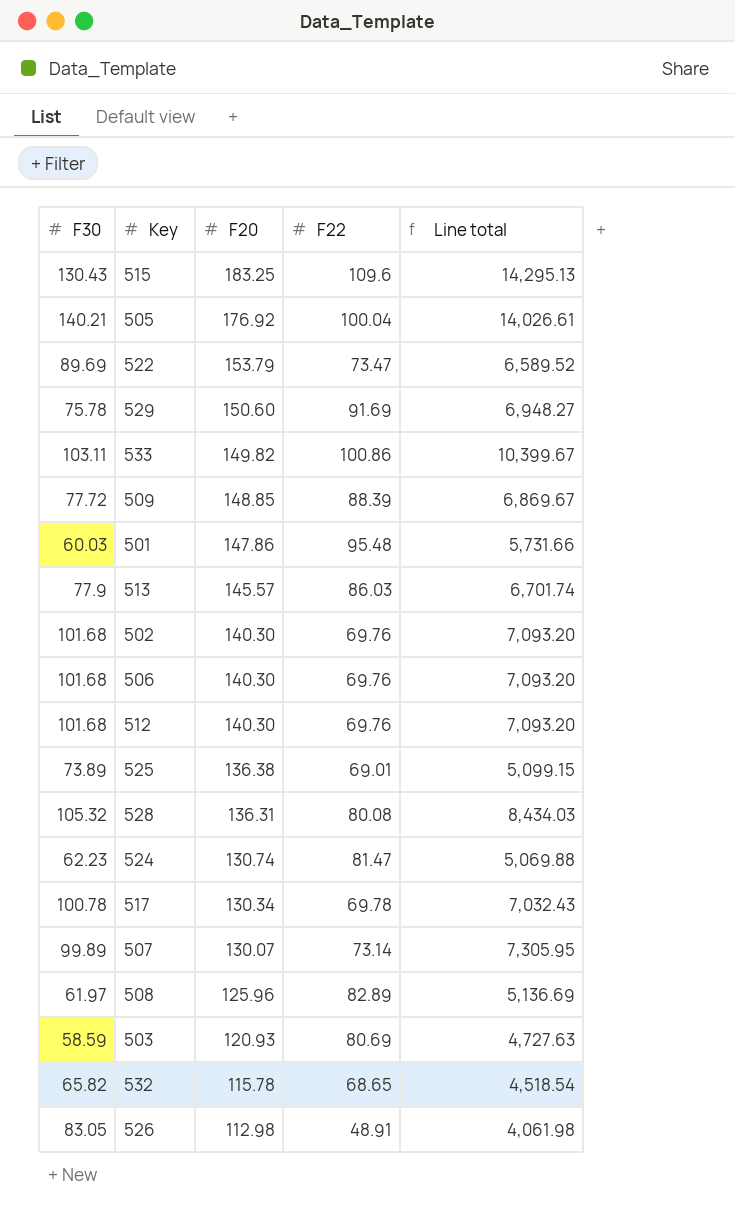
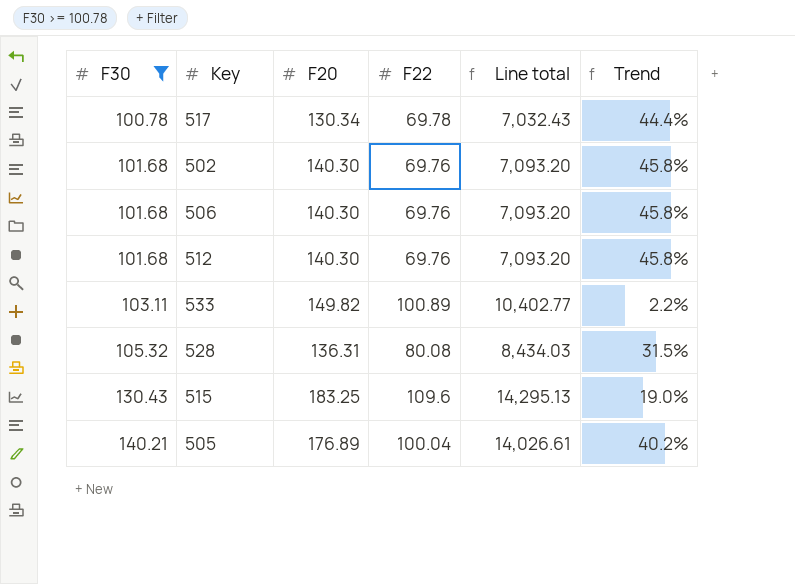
filter: none -> F30 >= 100.78
row order: F20 descending -> F30 ascending
column Trend | formula: none -> ([F30] - [F22]) / [F22]
533 | F22: 100.86 -> 100.89
533 | Line total: 10,399.67 -> 10,402.77
505 | F20: 176.92 -> 176.89

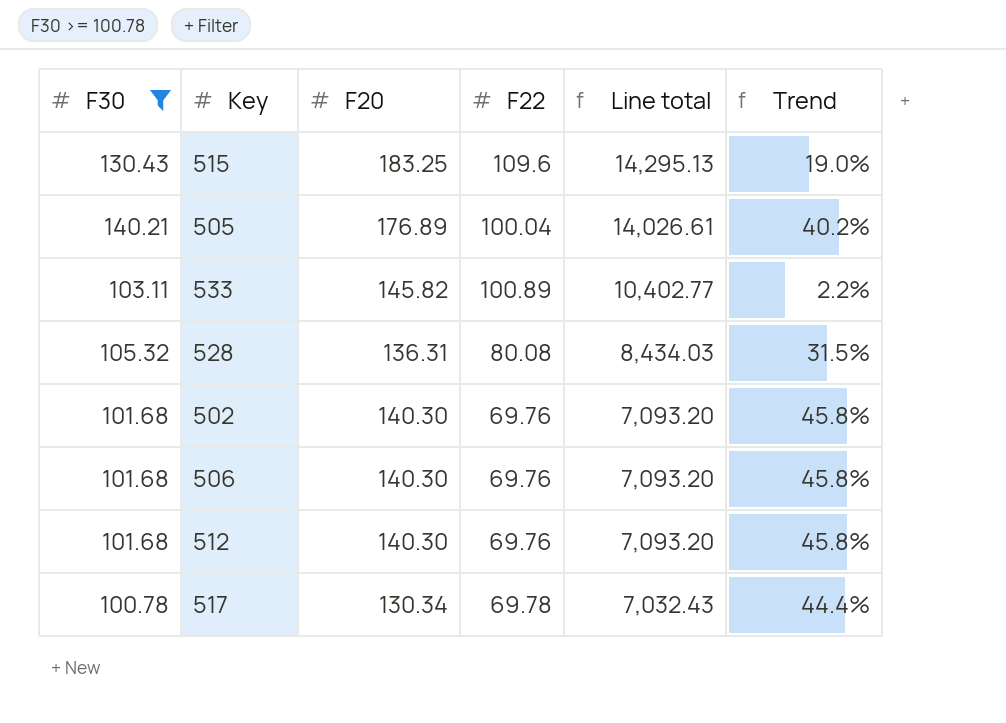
row order: F30 ascending -> Line total descending
533 | F20: 149.82 -> 145.82

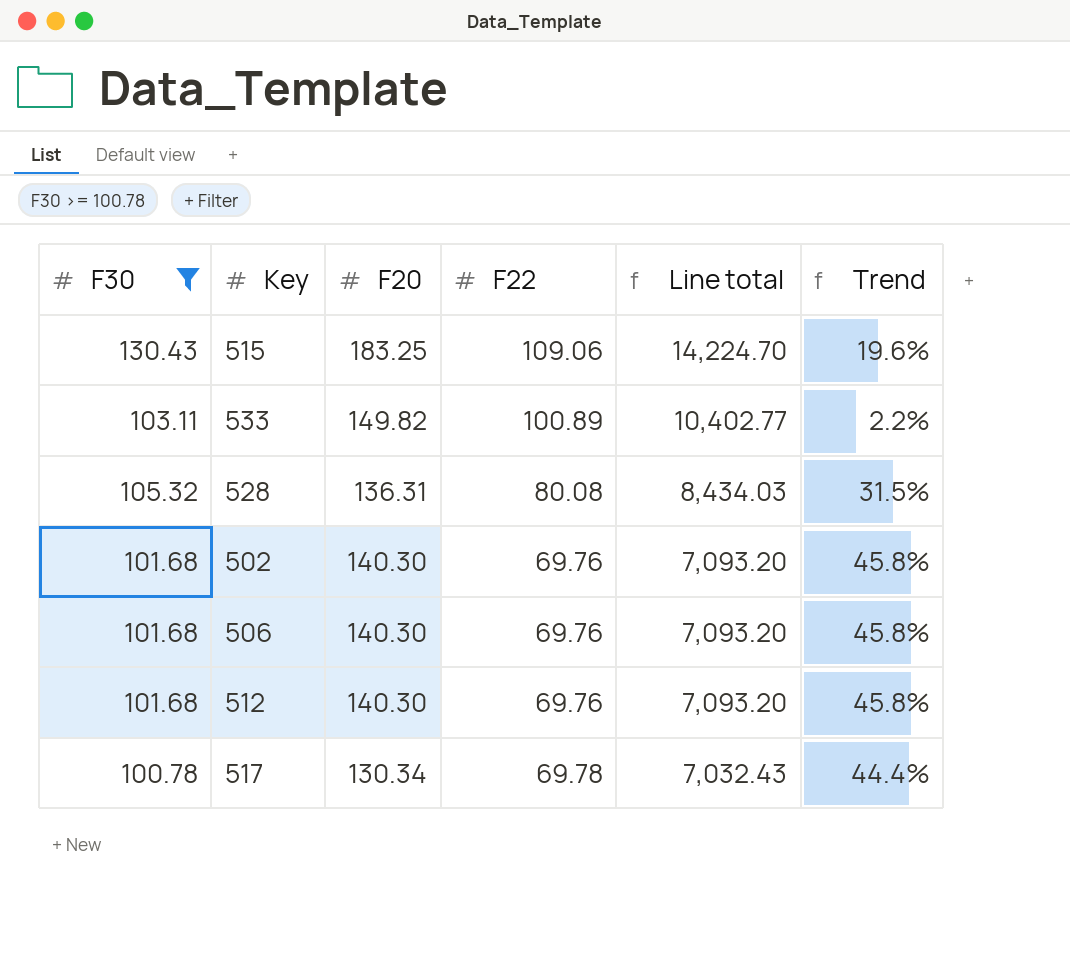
row 505: 140.21 | 176.89 | 100.04 | 14,026.61 | 40.2% -> none
515 | F22: 109.6 -> 109.06
515 | Line total: 14,295.13 -> 14,224.70
515 | Trend: 19.0% -> 19.6%
533 | F20: 145.82 -> 149.82

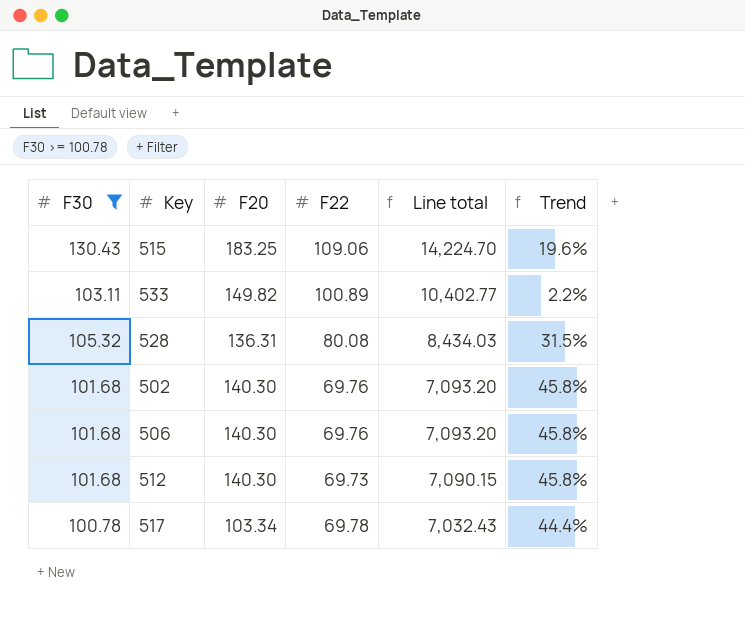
512 | F22: 69.76 -> 69.73
512 | Line total: 7,093.20 -> 7,090.15
517 | F20: 130.34 -> 103.34

